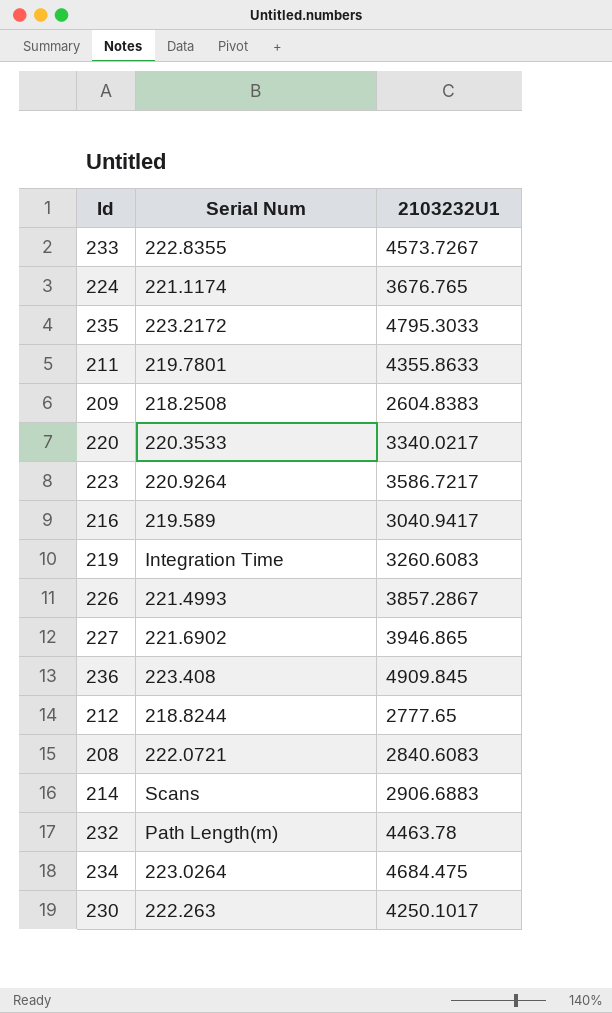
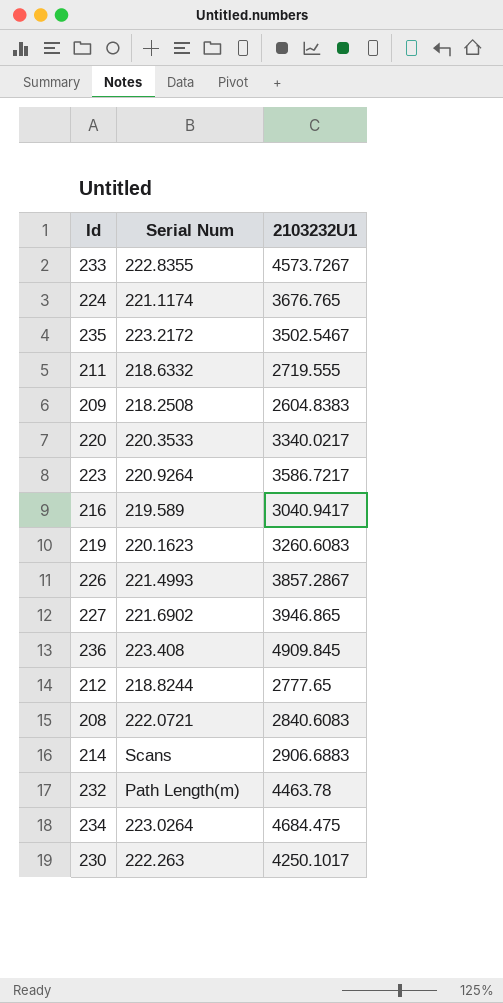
235 | 2103232U1: 4795.3033 -> 3502.5467
211 | Serial Num: 219.7801 -> 218.6332
211 | 2103232U1: 4355.8633 -> 2719.555
219 | Serial Num: Integration Time -> 220.1623

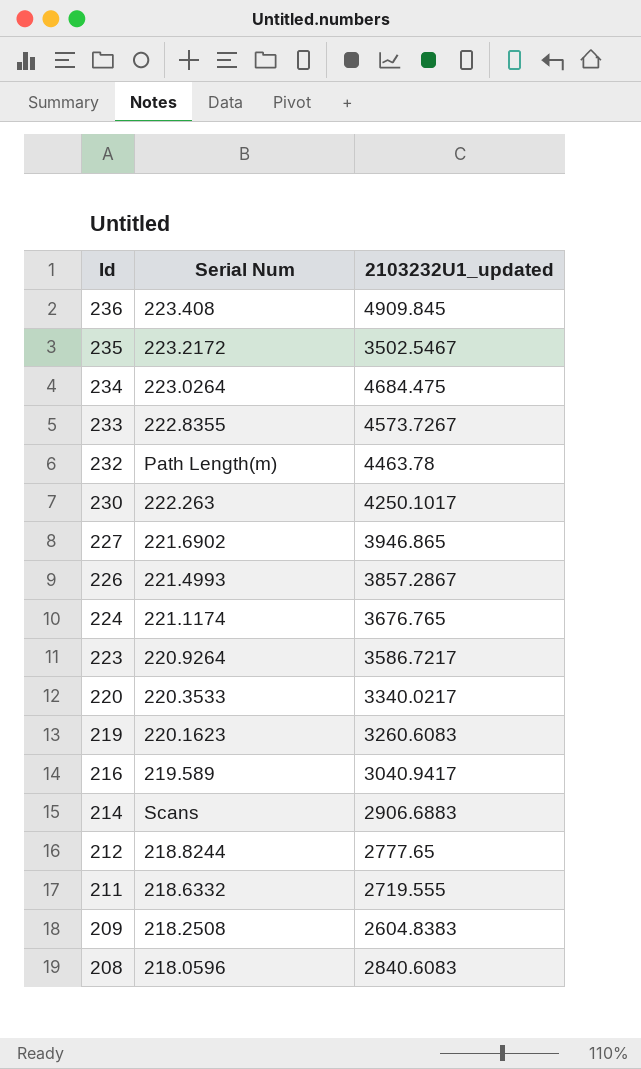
row order: none -> Id descending
column name: 2103232U1 -> 2103232U1_updated
208 | Serial Num: 222.0721 -> 218.0596

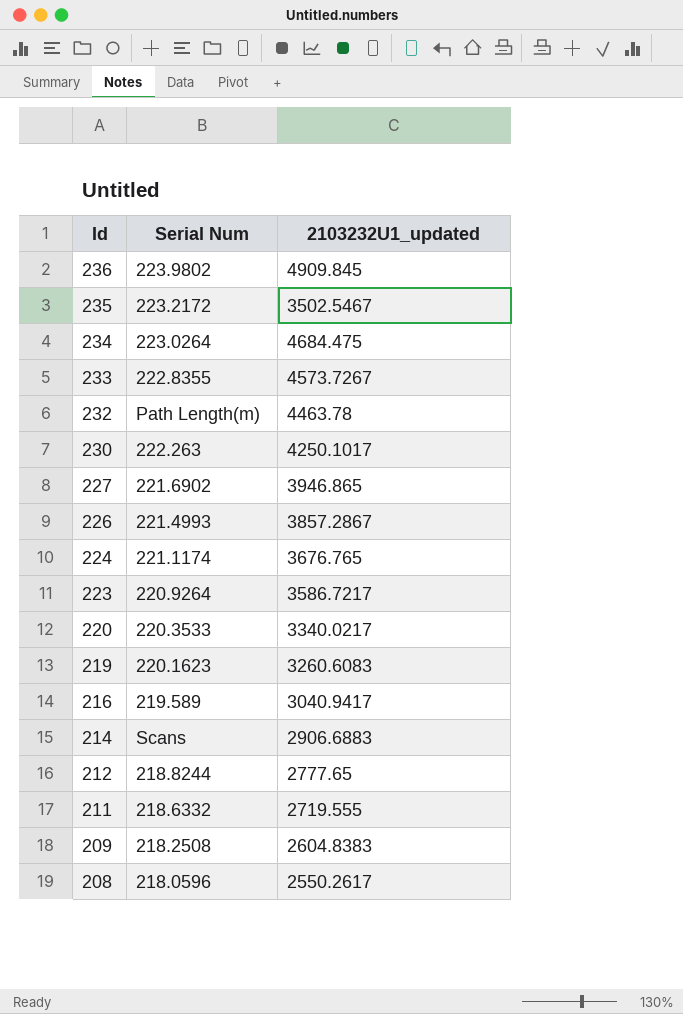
236 | Serial Num: 223.408 -> 223.9802
208 | 2103232U1_updated: 2840.6083 -> 2550.2617

